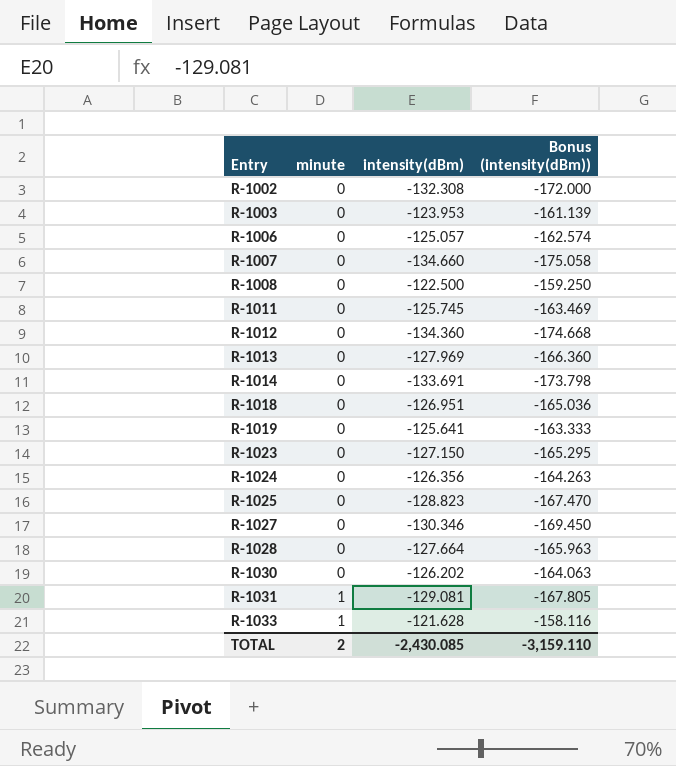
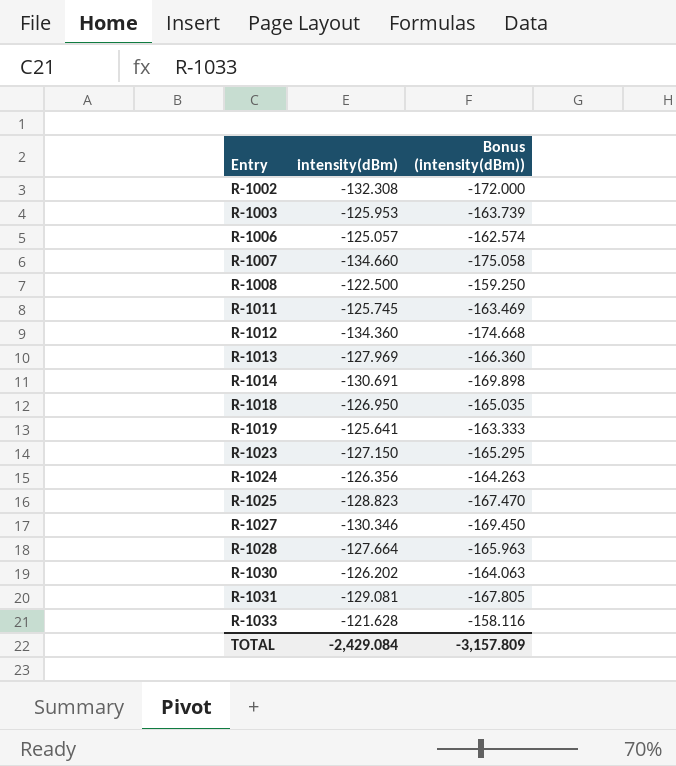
column minute | position: 2 -> none
R-1003 | intensity(dBm): -123.953 -> -125.953
R-1003 | Bonus (intensity(dBm)): -161.139 -> -163.739
R-1014 | intensity(dBm): -133.691 -> -130.691
R-1014 | Bonus (intensity(dBm)): -173.798 -> -169.898
R-1018 | intensity(dBm): -126.951 -> -126.950
R-1018 | Bonus (intensity(dBm)): -165.036 -> -165.035
TOTAL | intensity(dBm): -2,430.085 -> -2,429.084
TOTAL | Bonus (intensity(dBm)): -3,159.110 -> -3,157.809

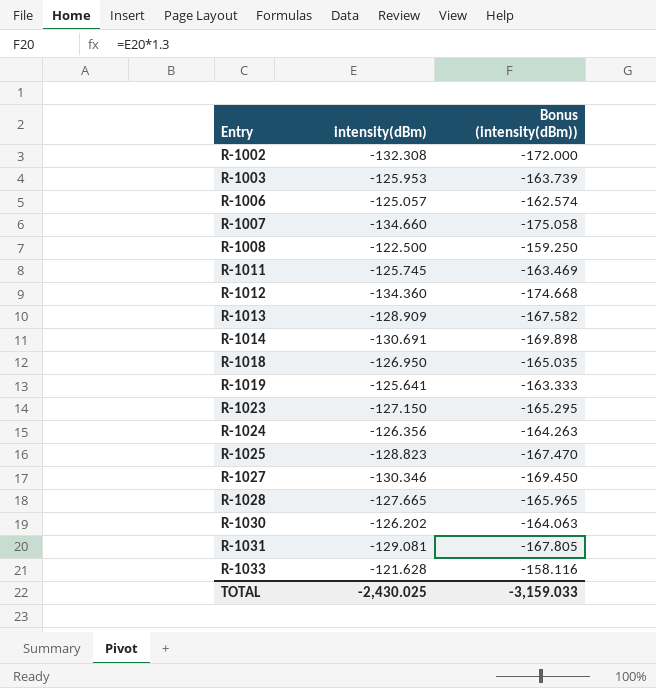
R-1013 | intensity(dBm): -127.969 -> -128.909
R-1013 | Bonus (intensity(dBm)): -166.360 -> -167.582
R-1028 | intensity(dBm): -127.664 -> -127.665
R-1028 | Bonus (intensity(dBm)): -165.963 -> -165.965
TOTAL | intensity(dBm): -2,429.084 -> -2,430.025
TOTAL | Bonus (intensity(dBm)): -3,157.809 -> -3,159.033

